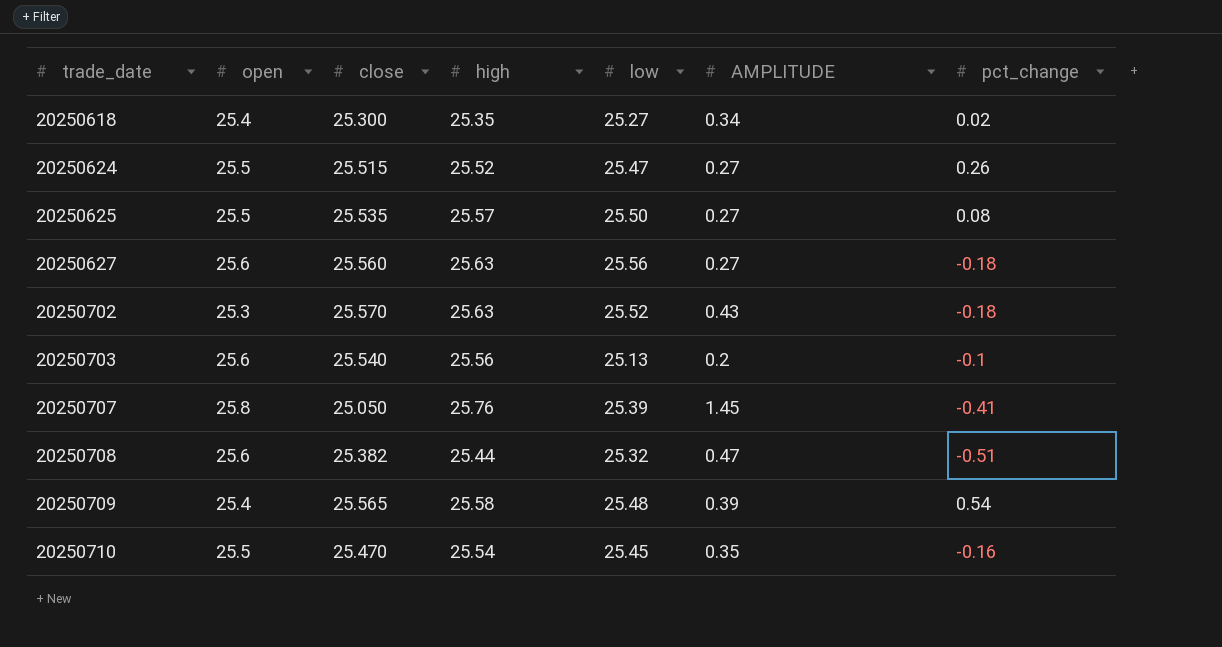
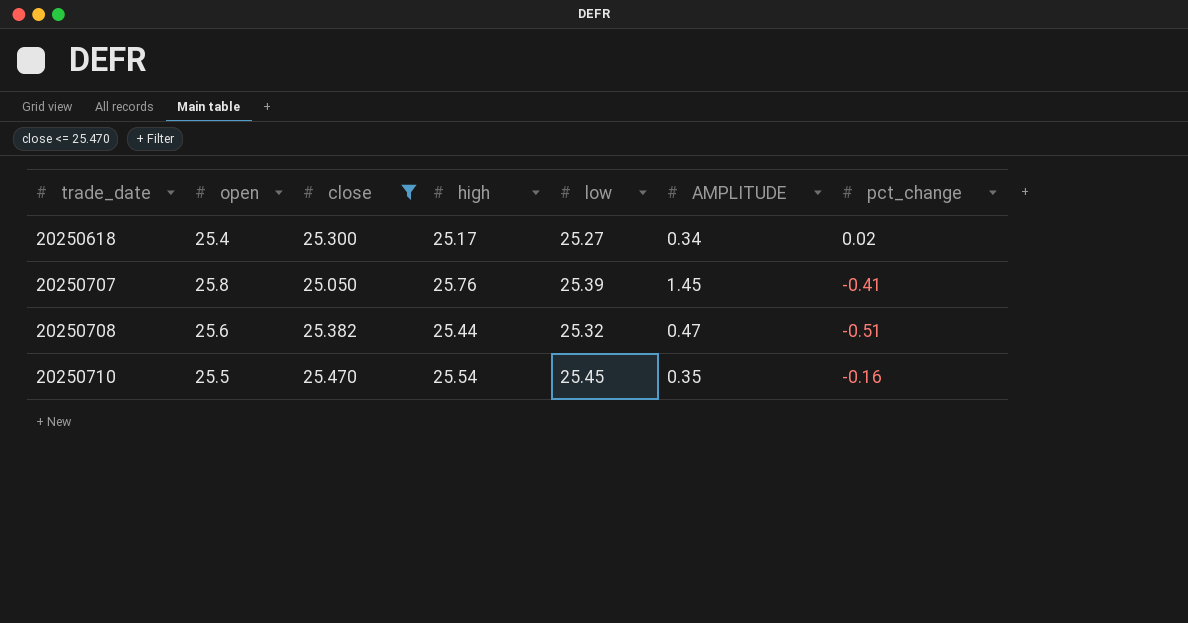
filter: none -> close <= 25.470
20250618 | high: 25.35 -> 25.17

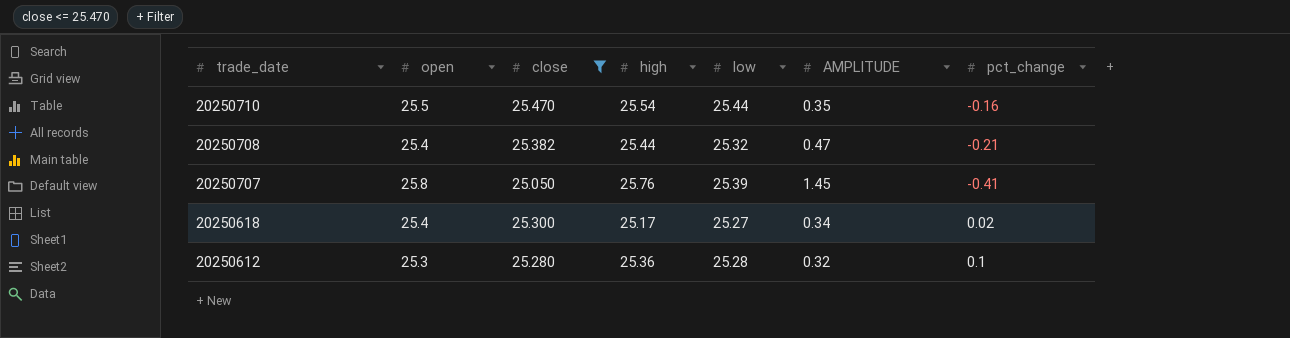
row order: trade_date ascending -> trade_date descending
20250710 | low: 25.45 -> 25.44
20250708 | open: 25.6 -> 25.4
20250708 | pct_change: -0.51 -> -0.21
row 20250612: none -> 25.3 | 25.280 | 25.36 | 25.28 | 0.32 | 0.1

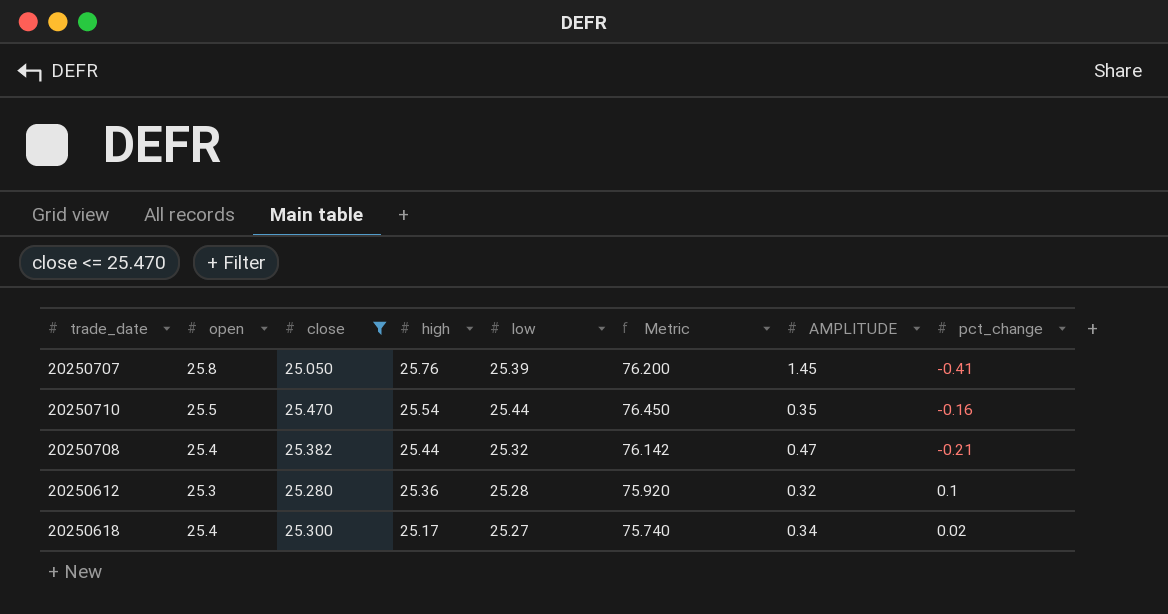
row order: trade_date descending -> high descending
column Metric | formula: none -> [close] + [high] + [low]

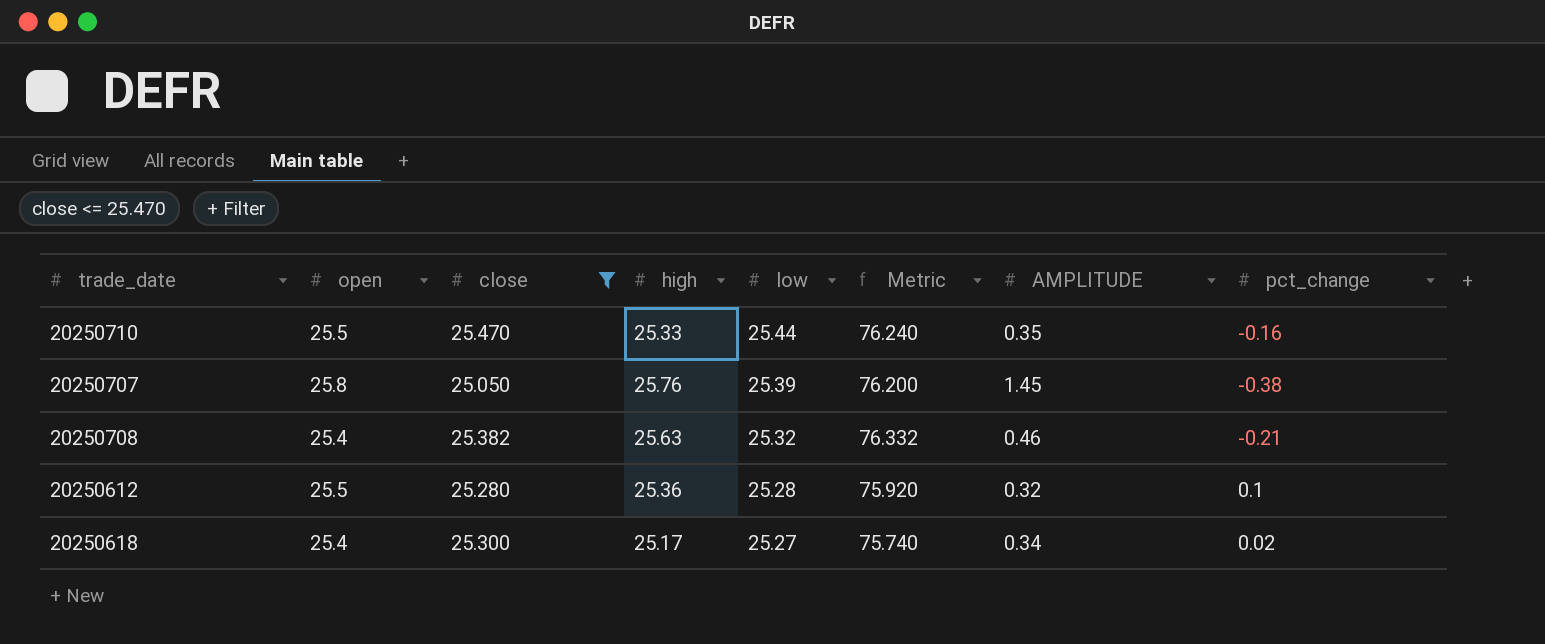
row order: high descending -> low descending
20250710 | high: 25.54 -> 25.33
20250710 | Metric: 76.450 -> 76.240
20250707 | pct_change: -0.41 -> -0.38
20250708 | high: 25.44 -> 25.63
20250708 | Metric: 76.142 -> 76.332
20250708 | AMPLITUDE: 0.47 -> 0.46
20250612 | open: 25.3 -> 25.5

